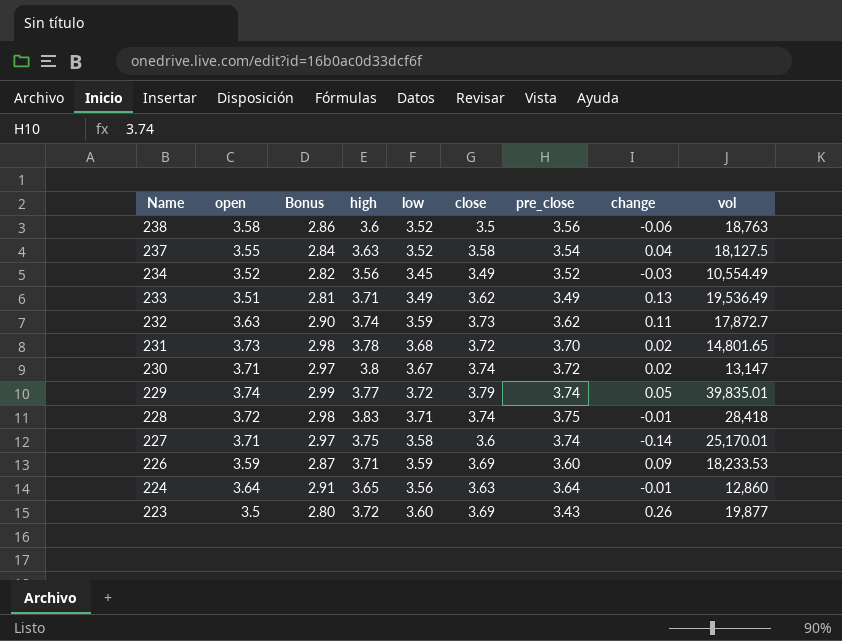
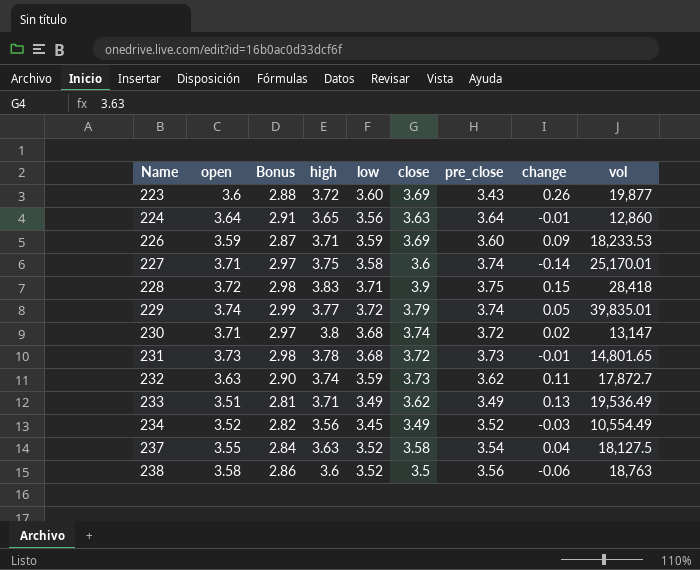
row order: Name descending -> Name ascending
223 | open: 3.5 -> 3.6
223 | Bonus: 2.80 -> 2.88
228 | close: 3.74 -> 3.9
228 | change: -0.01 -> 0.15
230 | low: 3.67 -> 3.68
231 | pre_close: 3.70 -> 3.73
231 | change: 0.02 -> -0.01

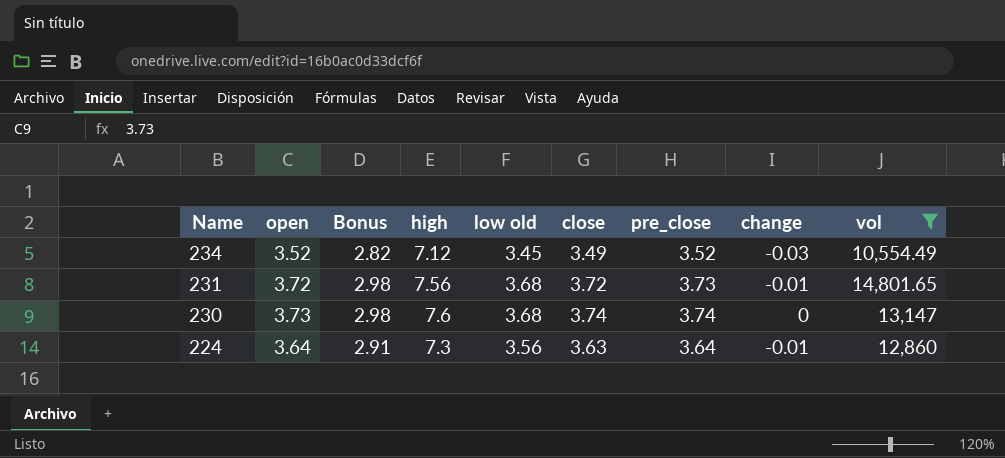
filter: none -> vol <= 14,801.65
row order: Name ascending -> Name descending
column name: low -> low old
234 | high: 3.56 -> 7.12
231 | open: 3.73 -> 3.72
231 | high: 3.78 -> 7.56
230 | open: 3.71 -> 3.73
230 | Bonus: 2.97 -> 2.98
230 | high: 3.8 -> 7.6
230 | pre_close: 3.72 -> 3.74
230 | change: 0.02 -> 0
224 | high: 3.65 -> 7.3

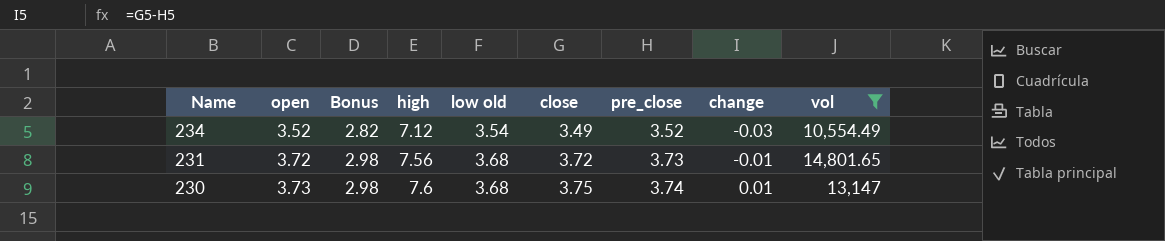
row 224: 3.64 | 2.91 | 7.3 | 3.56 | 3.63 | 3.64 | -0.01 | 12,860 -> none
234 | low old: 3.45 -> 3.54
230 | close: 3.74 -> 3.75
230 | change: 0 -> 0.01

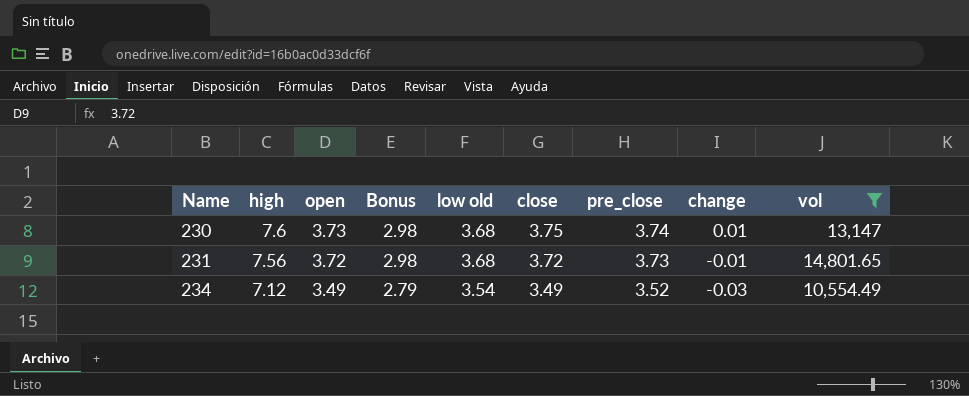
row order: Name descending -> Name ascending
column high | position: 4 -> 2
234 | open: 3.52 -> 3.49
234 | Bonus: 2.82 -> 2.79

